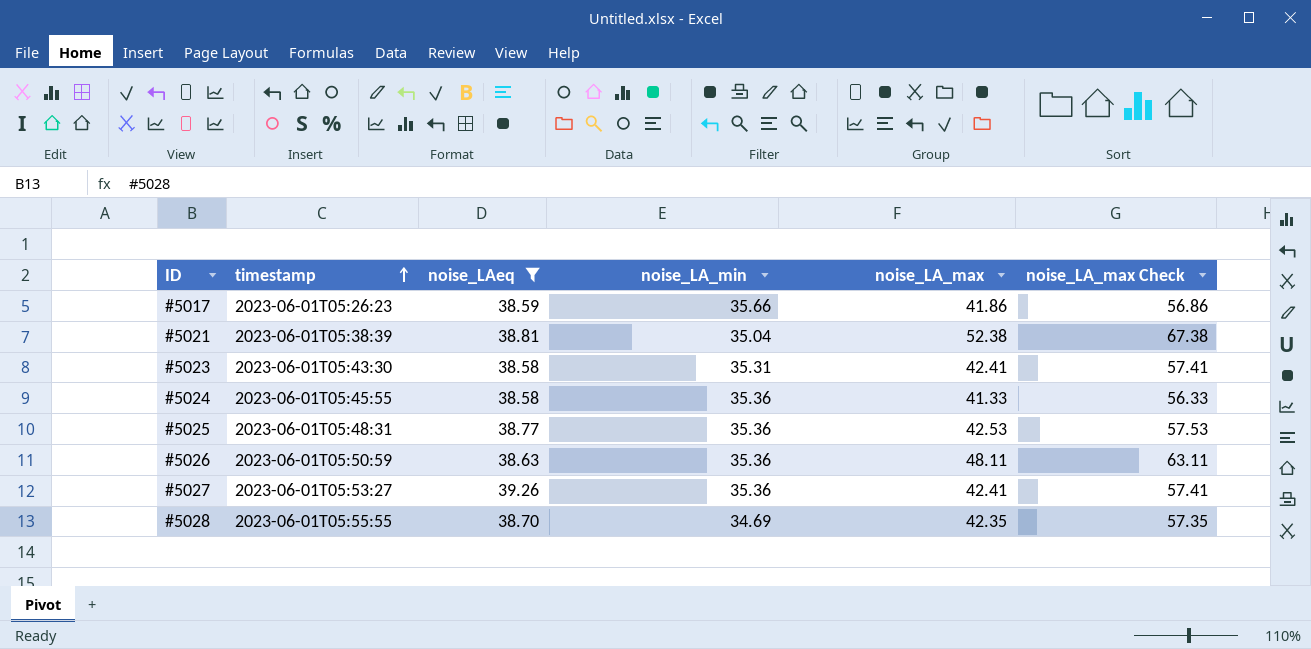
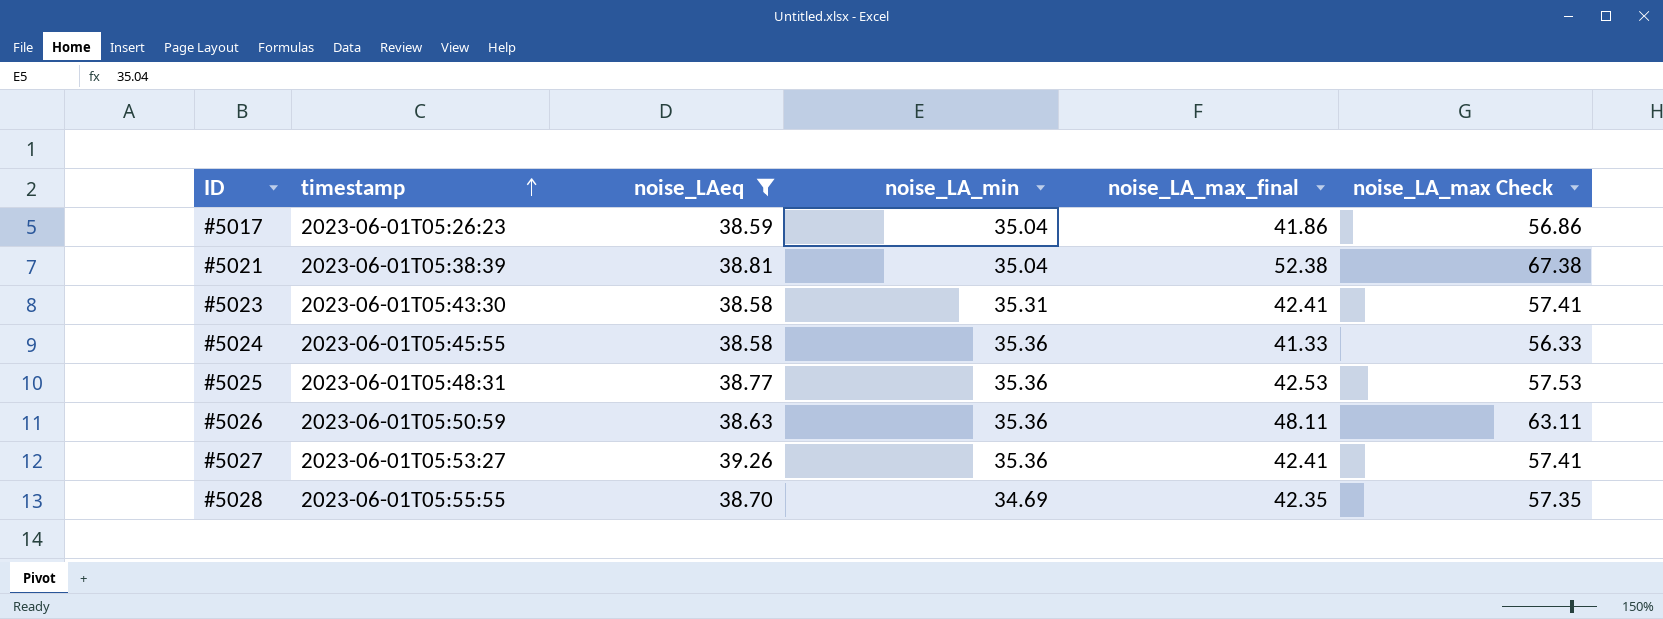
column name: noise_LA_max -> noise_LA_max_final
#5017 | noise_LA_min: 35.66 -> 35.04

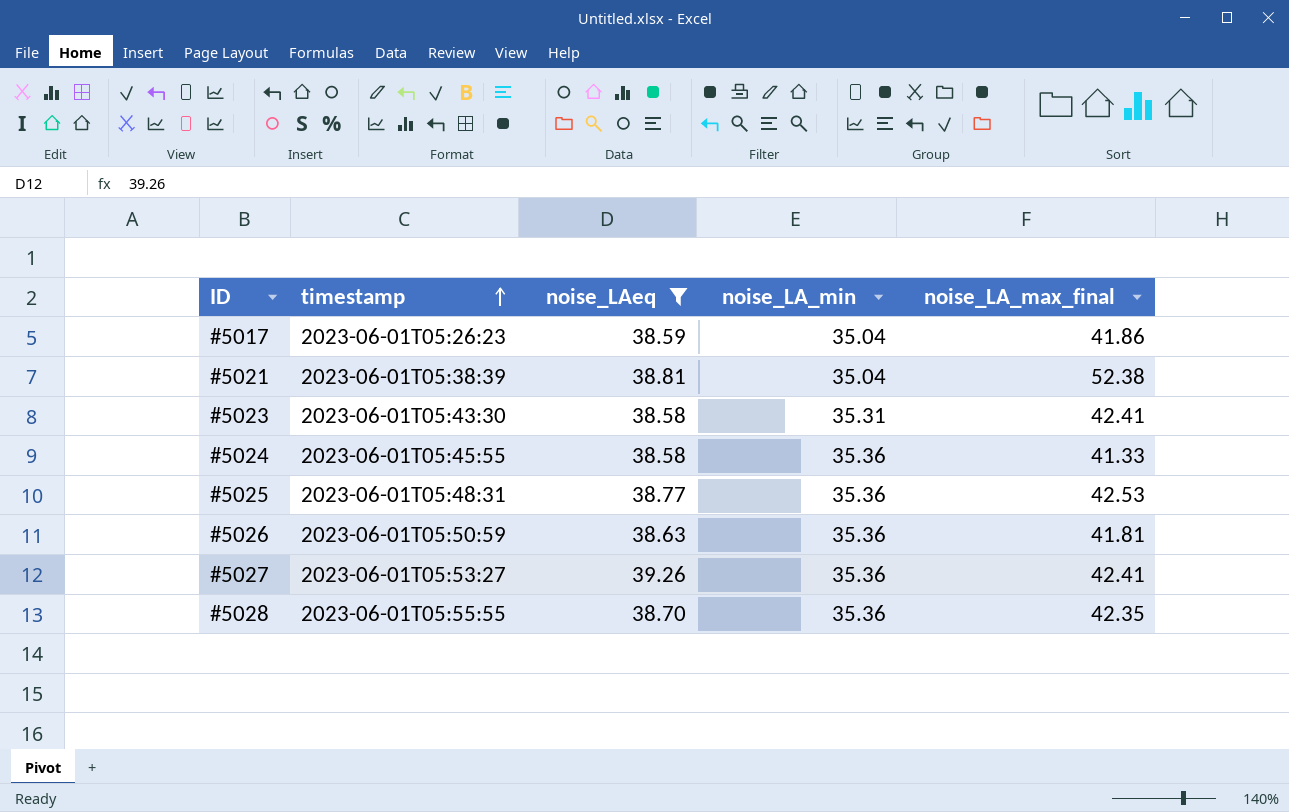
column noise_LA_max Check | formula: [noise_LA_max_final] + 15 -> none
#5026 | noise_LA_max_final: 48.11 -> 41.81
#5028 | noise_LA_min: 34.69 -> 35.36

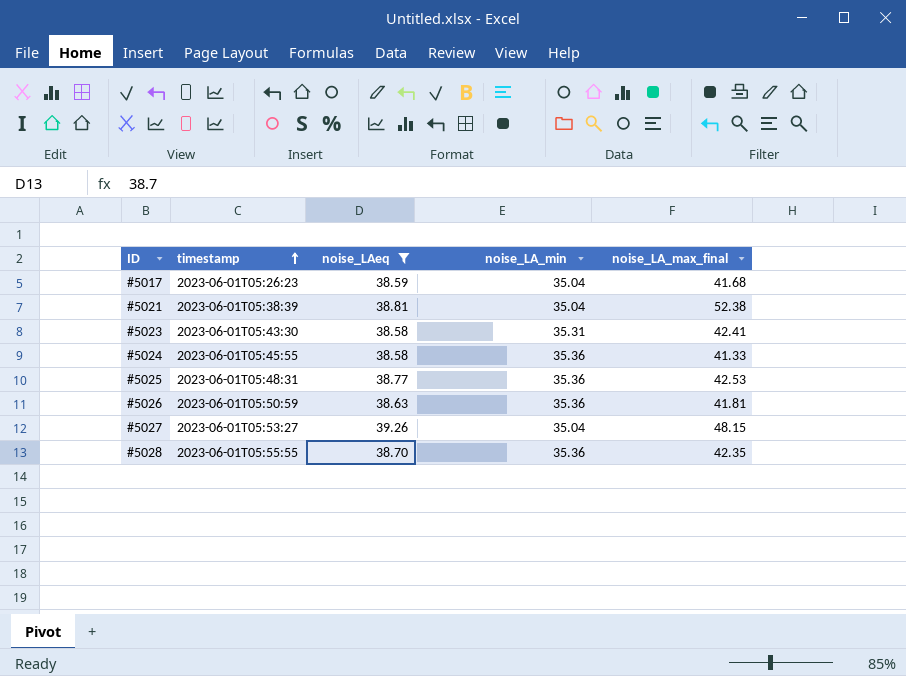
#5017 | noise_LA_max_final: 41.86 -> 41.68
#5027 | noise_LA_min: 35.36 -> 35.04
#5027 | noise_LA_max_final: 42.41 -> 48.15

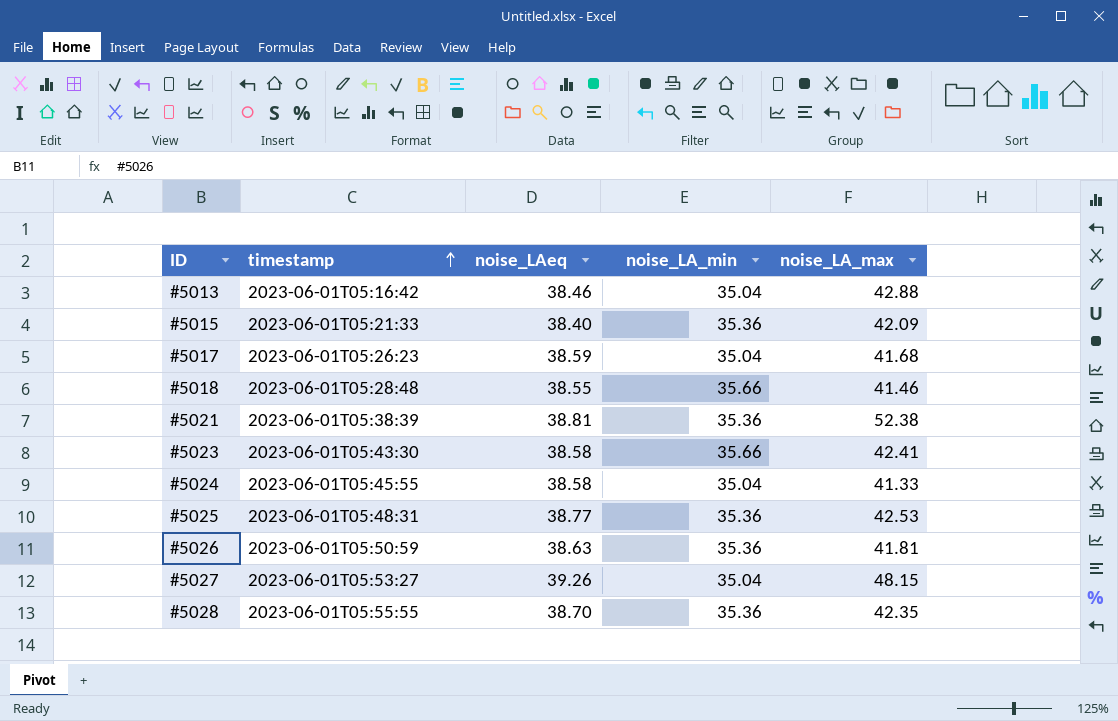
filter: noise_LAeq >= 38.58 -> none
column name: noise_LA_max_final -> noise_LA_max
#5021 | noise_LA_min: 35.04 -> 35.36
#5023 | noise_LA_min: 35.31 -> 35.66
#5024 | noise_LA_min: 35.36 -> 35.04

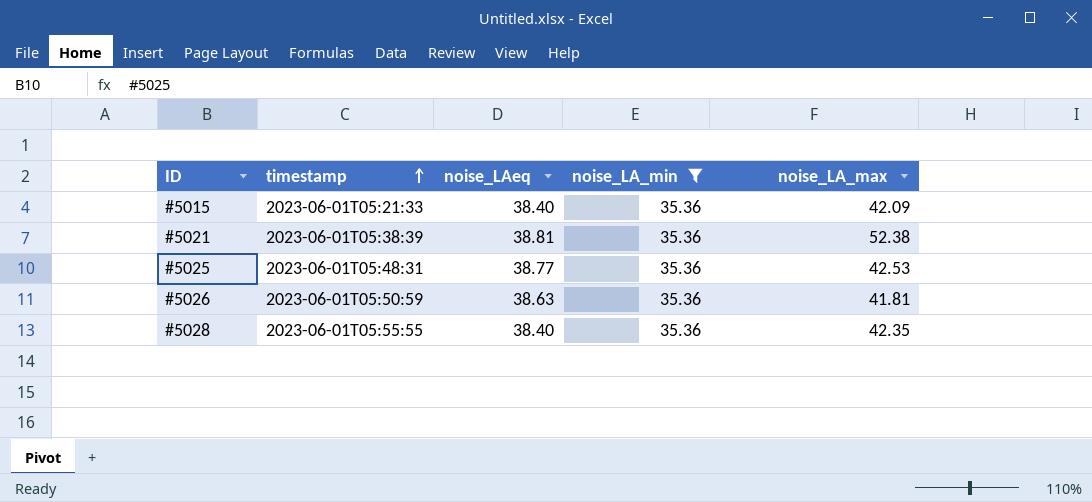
filter: none -> noise_LA_min = 35.36
#5028 | noise_LAeq: 38.70 -> 38.40

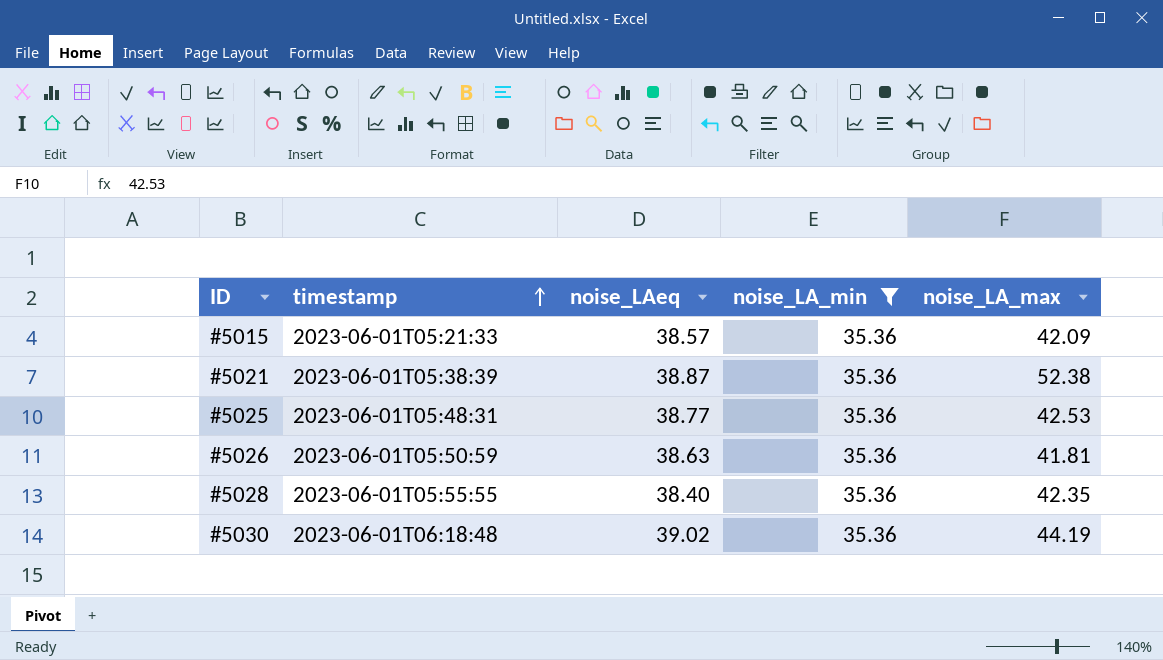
#5015 | noise_LAeq: 38.40 -> 38.57
#5021 | noise_LAeq: 38.81 -> 38.87
row #5030: none -> 2023-06-01T06:18:48 | 39.02 | 35.36 | 44.19

